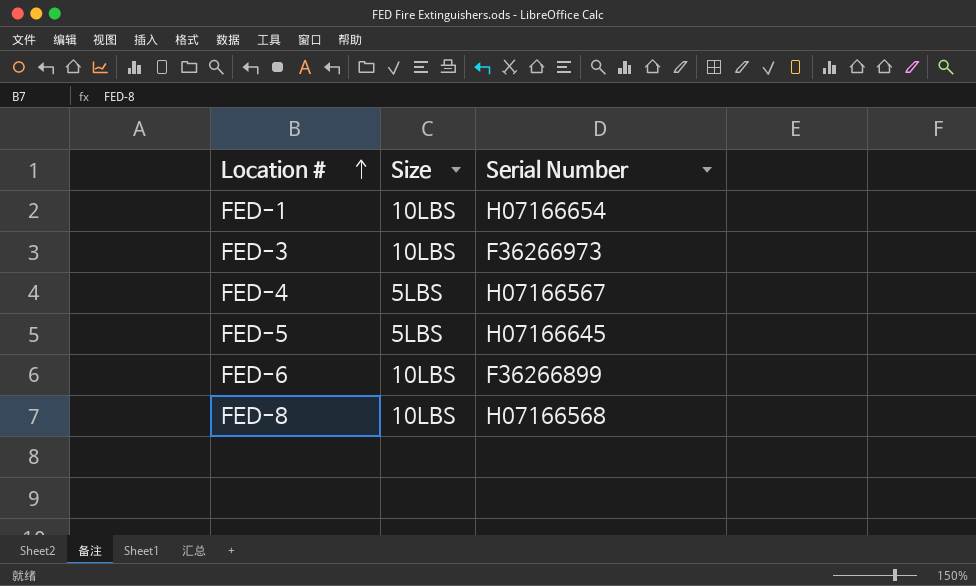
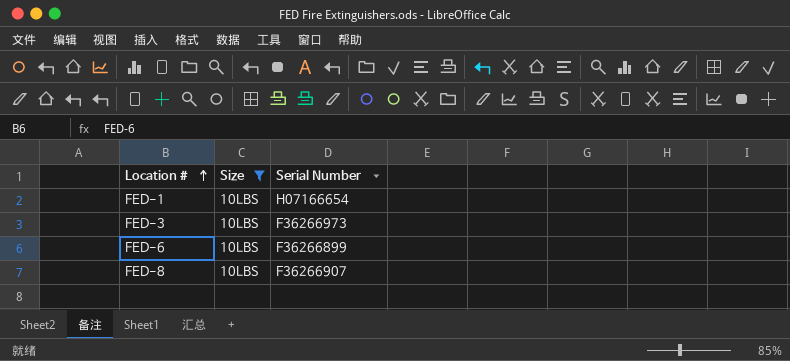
filter: none -> Size = 10LBS
FED-8 | Serial Number: H07166568 -> F36266907

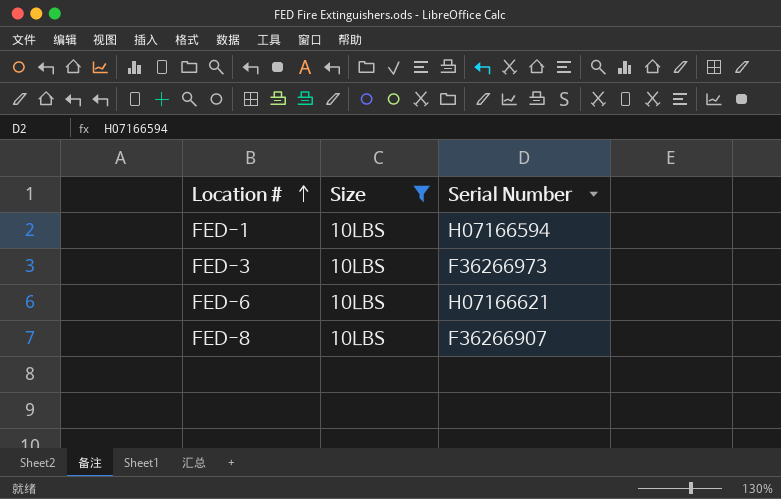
FED-1 | Serial Number: H07166654 -> H07166594
FED-6 | Serial Number: F36266899 -> H07166621

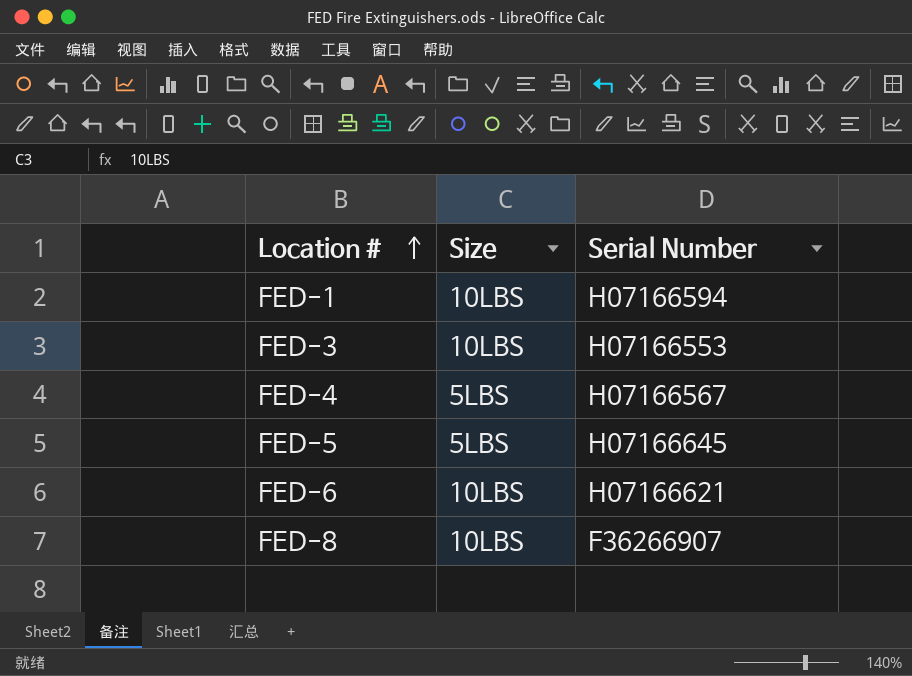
filter: Size = 10LBS -> none
FED-3 | Serial Number: F36266973 -> H07166553

